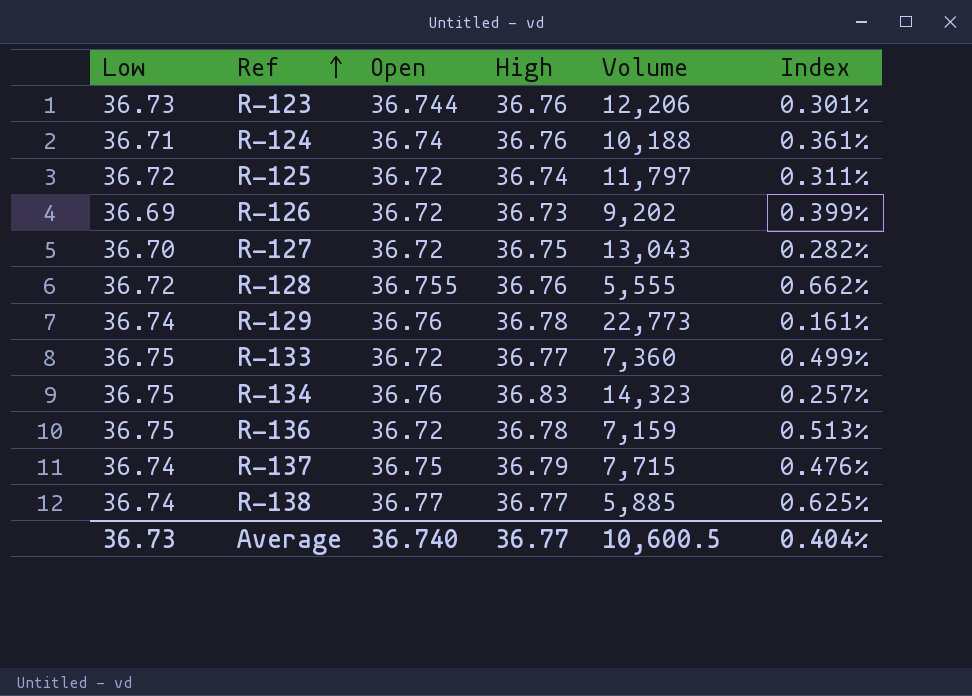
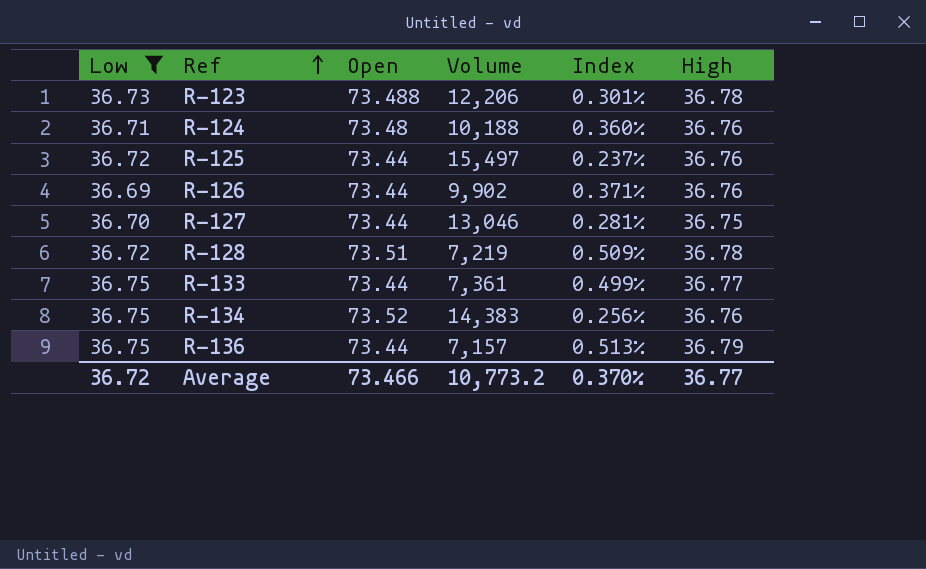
filter: none -> Low != 36.74
column Index | formula: [Open] / [Volume] -> [Low] / [Volume]
column High | position: 4 -> 6
R-123 | Open: 36.744 -> 73.488
R-123 | High: 36.76 -> 36.78
R-124 | Open: 36.74 -> 73.48
R-125 | Open: 36.72 -> 73.44
R-125 | Volume: 11,797 -> 15,497
R-125 | High: 36.74 -> 36.76
R-126 | Open: 36.72 -> 73.44
R-126 | Volume: 9,202 -> 9,902
R-126 | High: 36.73 -> 36.76
R-127 | Open: 36.72 -> 73.44
R-127 | Volume: 13,043 -> 13,046
R-128 | Open: 36.755 -> 73.51
R-128 | Volume: 5,555 -> 7,219
R-128 | High: 36.76 -> 36.78
R-133 | Open: 36.72 -> 73.44
R-133 | Volume: 7,360 -> 7,361
R-134 | Open: 36.76 -> 73.52
R-134 | Volume: 14,323 -> 14,383
R-134 | High: 36.83 -> 36.76
R-136 | Open: 36.72 -> 73.44
R-136 | Volume: 7,159 -> 7,157
R-136 | High: 36.78 -> 36.79
Average | Low: 36.73 -> 36.72
Average | Open: 36.740 -> 73.466
Average | Volume: 10,600.5 -> 10,773.2
Average | Index: 0.404% -> 0.370%

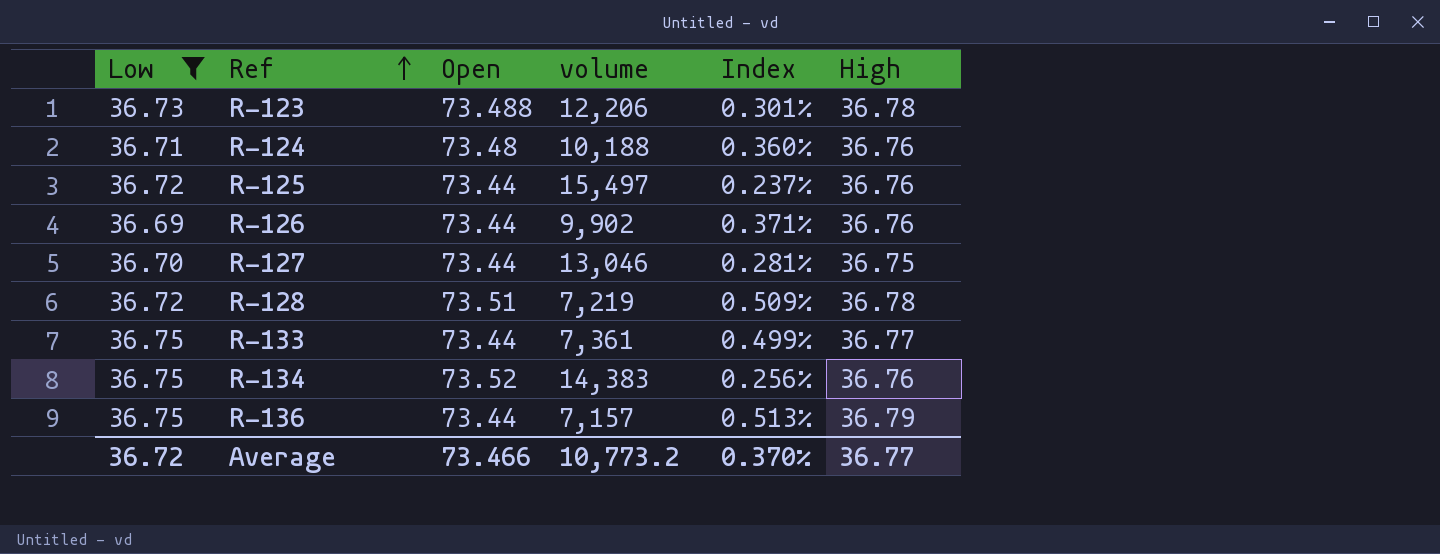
column name: Volume -> volume

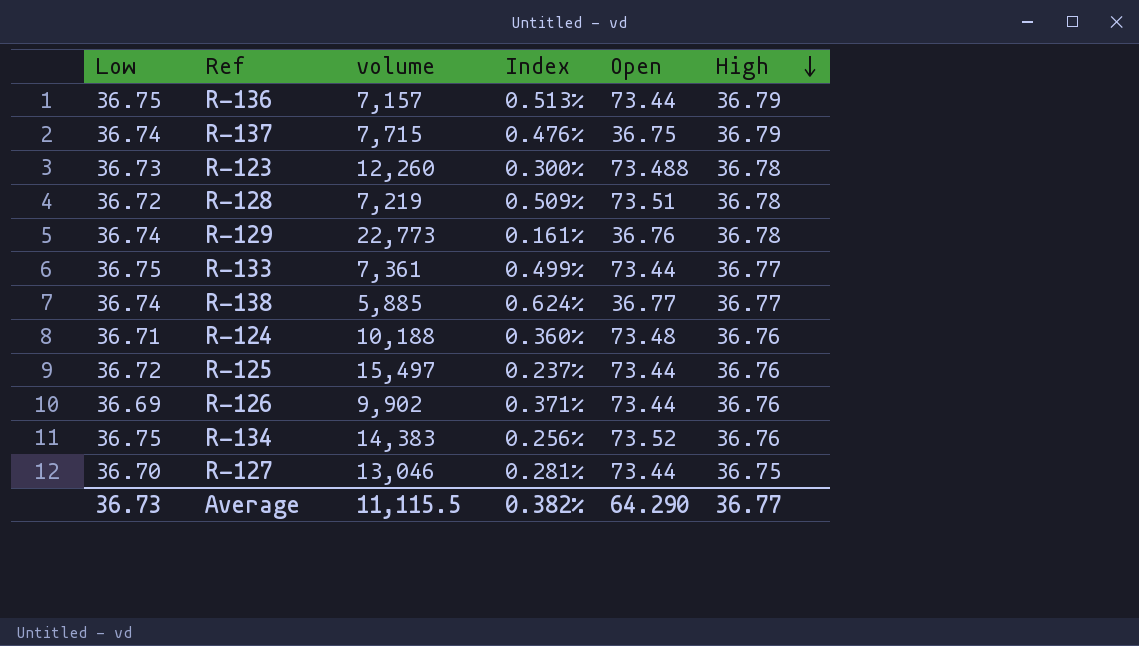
filter: Low != 36.74 -> none
row order: Ref ascending -> High descending
column Open | position: 3 -> 5
R-123 | volume: 12,206 -> 12,260
R-123 | Index: 0.301% -> 0.300%
Average | Low: 36.72 -> 36.73
Average | volume: 10,773.2 -> 11,115.5
Average | Index: 0.370% -> 0.382%
Average | Open: 73.466 -> 64.290

